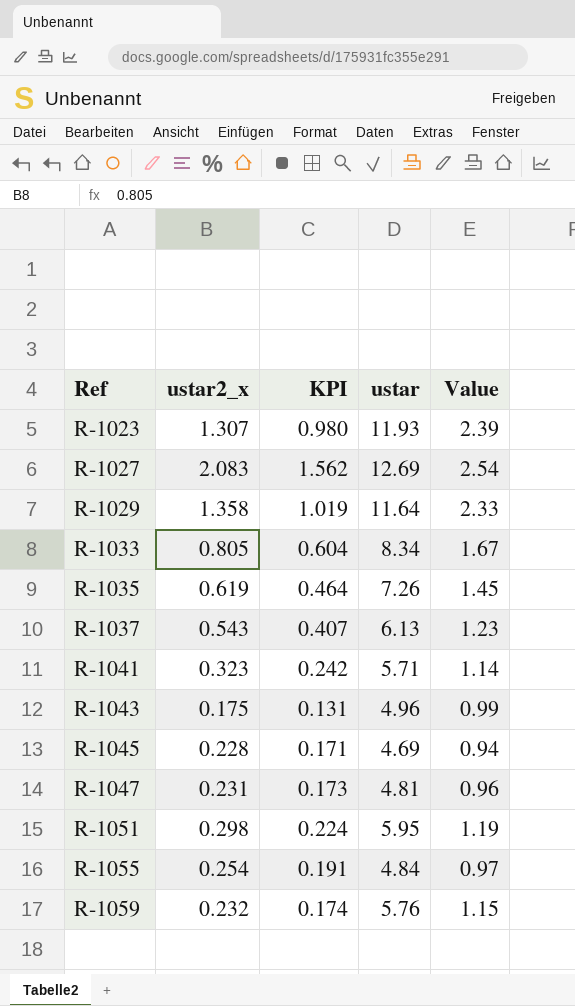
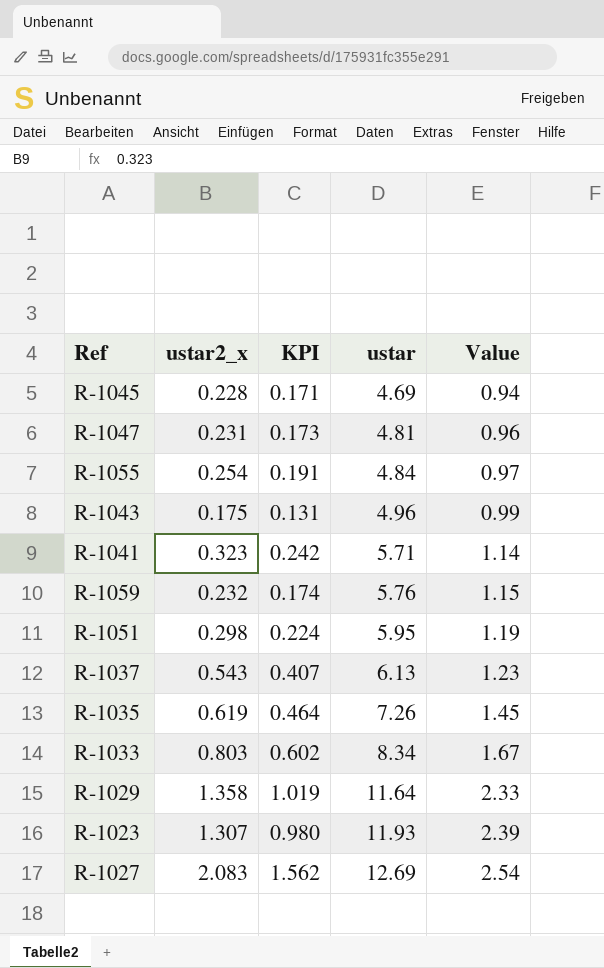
row order: Ref ascending -> ustar ascending
R-1033 | ustar2_x: 0.805 -> 0.803
R-1033 | KPI: 0.604 -> 0.602

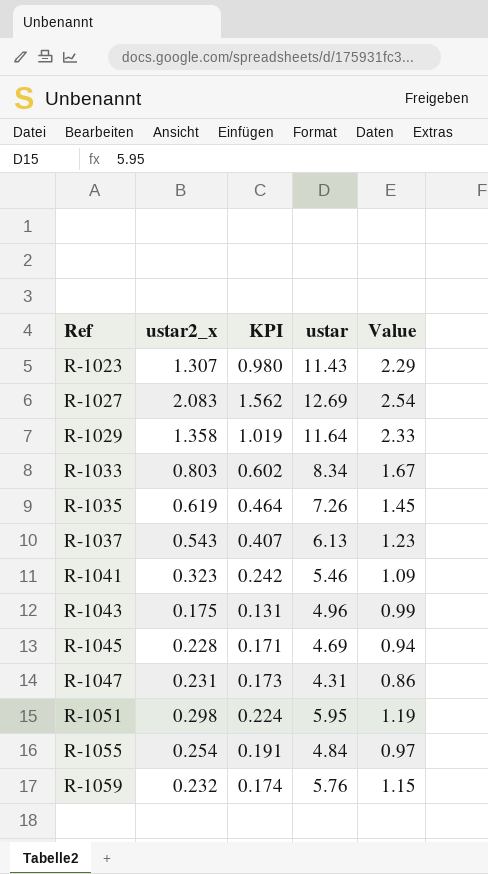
row order: ustar ascending -> Ref ascending
R-1023 | ustar: 11.93 -> 11.43
R-1023 | Value: 2.39 -> 2.29
R-1041 | ustar: 5.71 -> 5.46
R-1041 | Value: 1.14 -> 1.09
R-1047 | ustar: 4.81 -> 4.31
R-1047 | Value: 0.96 -> 0.86

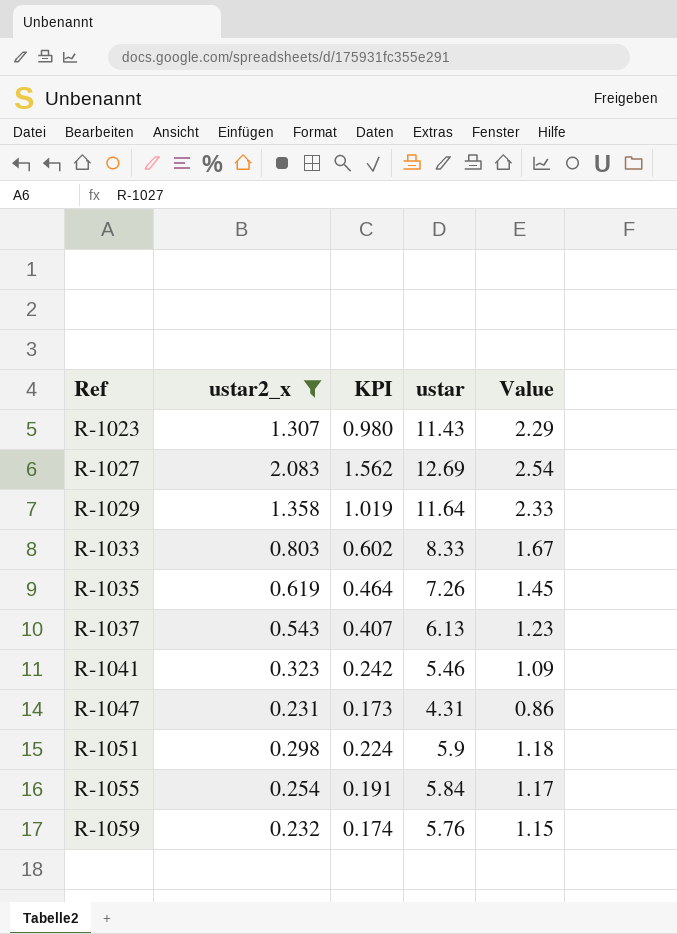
filter: none -> ustar2_x >= 0.231
R-1033 | ustar: 8.34 -> 8.33
R-1051 | ustar: 5.95 -> 5.9
R-1051 | Value: 1.19 -> 1.18
R-1055 | ustar: 4.84 -> 5.84
R-1055 | Value: 0.97 -> 1.17

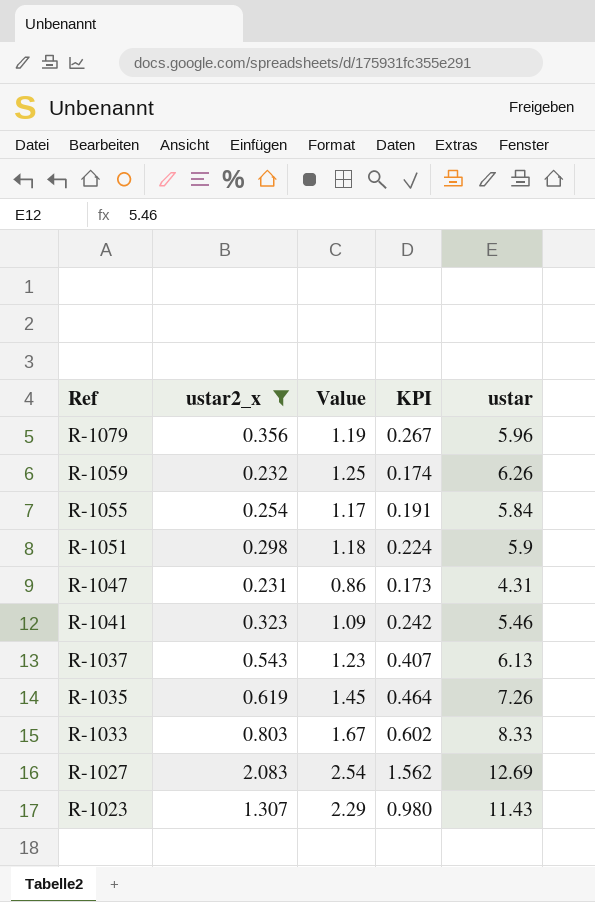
row order: Ref ascending -> Ref descending
column Value | position: 5 -> 3
row R-1029: 1.358 | 1.019 | 11.64 | 2.33 -> none
row R-1079: none -> 0.356 | 1.19 | 0.267 | 5.96
R-1059 | Value: 1.15 -> 1.25
R-1059 | ustar: 5.76 -> 6.26

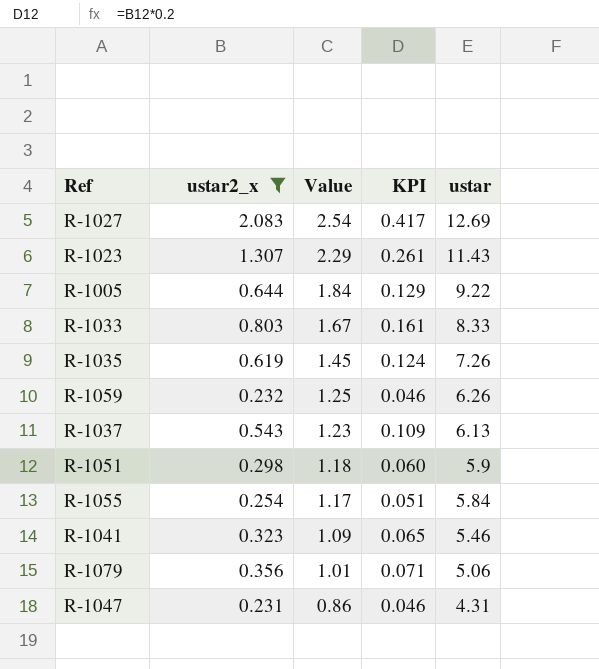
row order: Ref descending -> Value descending
column KPI | formula: [ustar2_x] * 0.75 -> [ustar2_x] * 0.2
row R-1005: none -> 0.644 | 1.84 | 0.129 | 9.22
R-1079 | Value: 1.19 -> 1.01
R-1079 | ustar: 5.96 -> 5.06

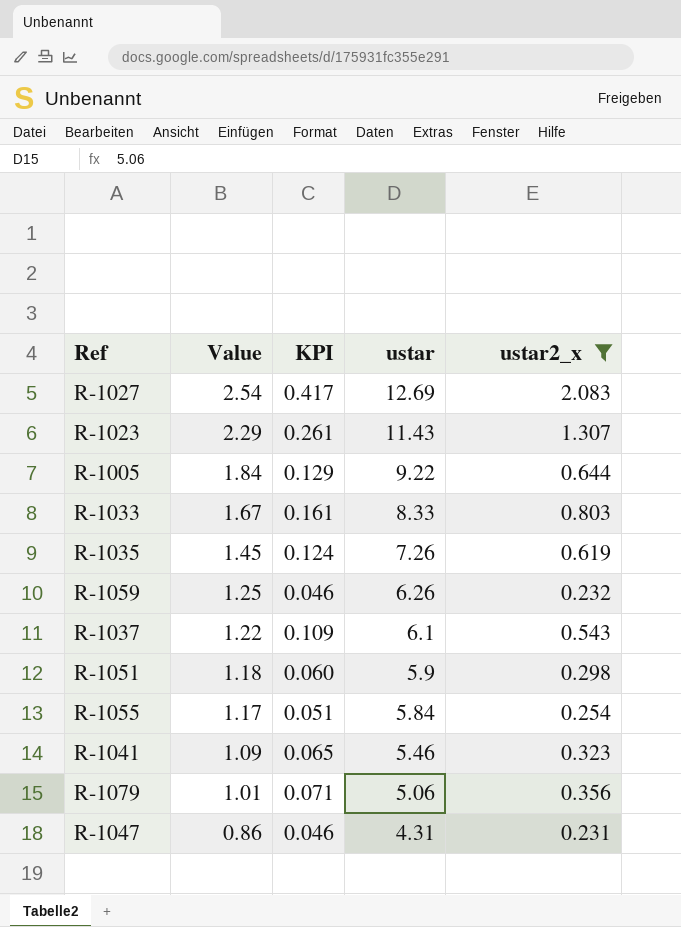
column ustar2_x | position: 2 -> 5
R-1037 | Value: 1.23 -> 1.22
R-1037 | ustar: 6.13 -> 6.1

